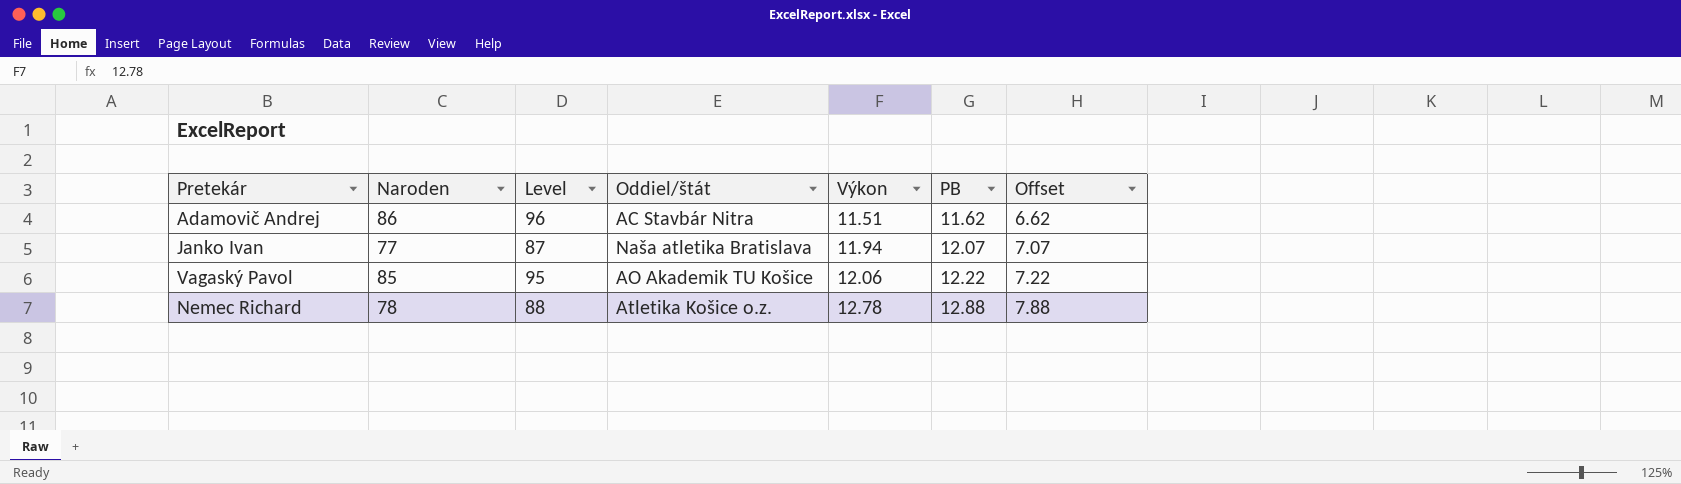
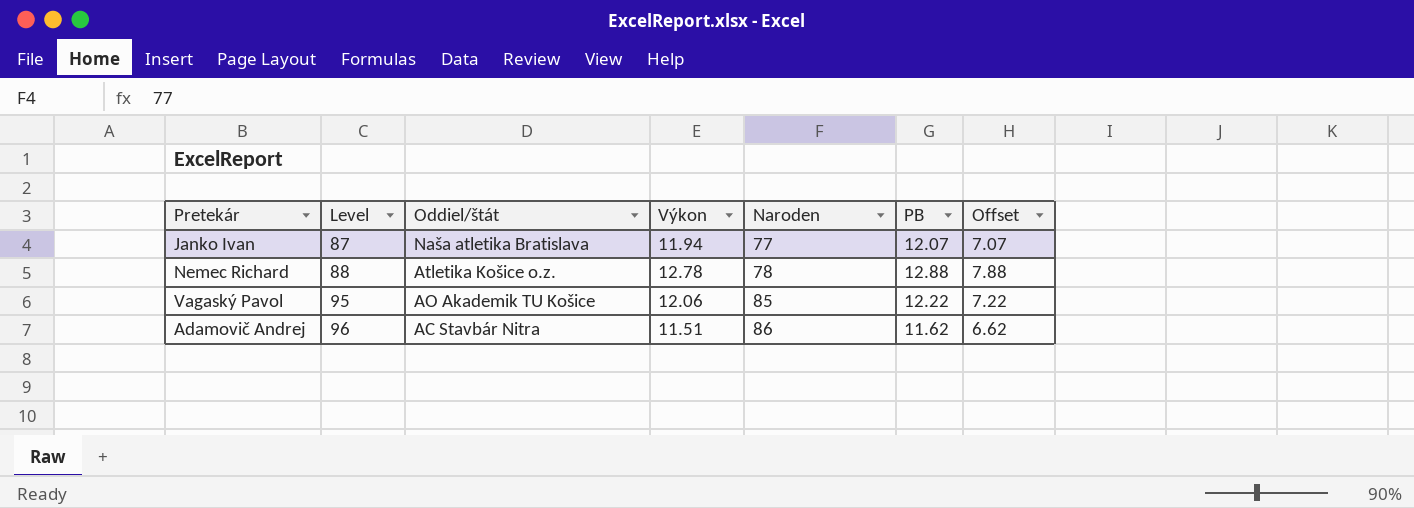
row order: Výkon ascending -> Level ascending
column Naroden | position: 2 -> 5

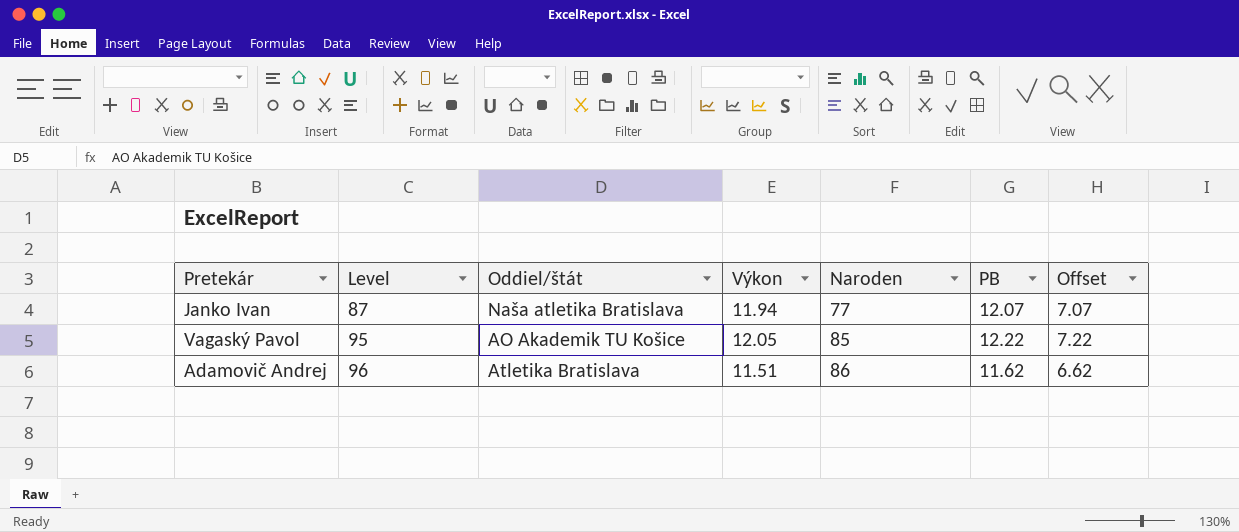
row Nemec Richard: 88 | Atletika Košice o.z. | 12.78 | 78 | 12.88 | 7.88 -> none
Vagaský Pavol | Výkon: 12.06 -> 12.05
Adamovič Andrej | Oddiel/štát: AC Stavbár Nitra -> Atletika Bratislava

